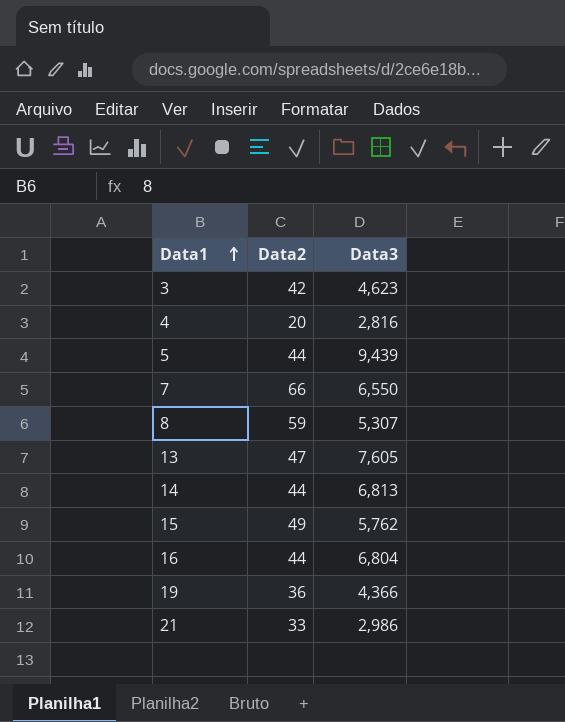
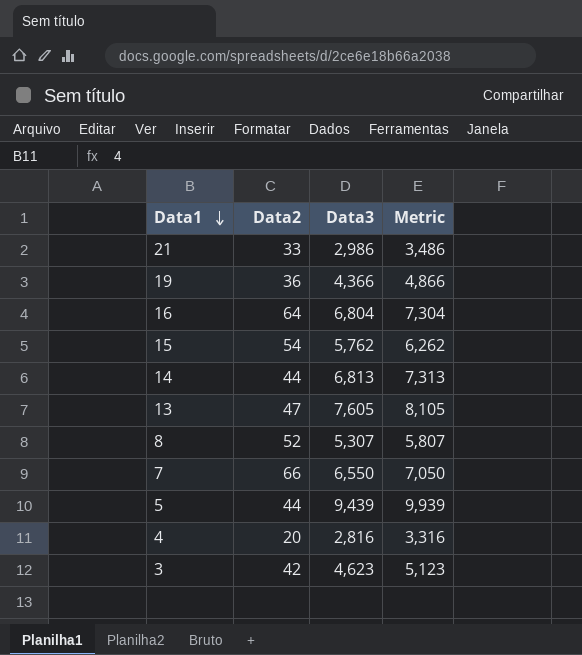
row order: Data1 ascending -> Data1 descending
column Metric | formula: none -> [Data3] + 500
16 | Data2: 44 -> 64
15 | Data2: 49 -> 54
8 | Data2: 59 -> 52

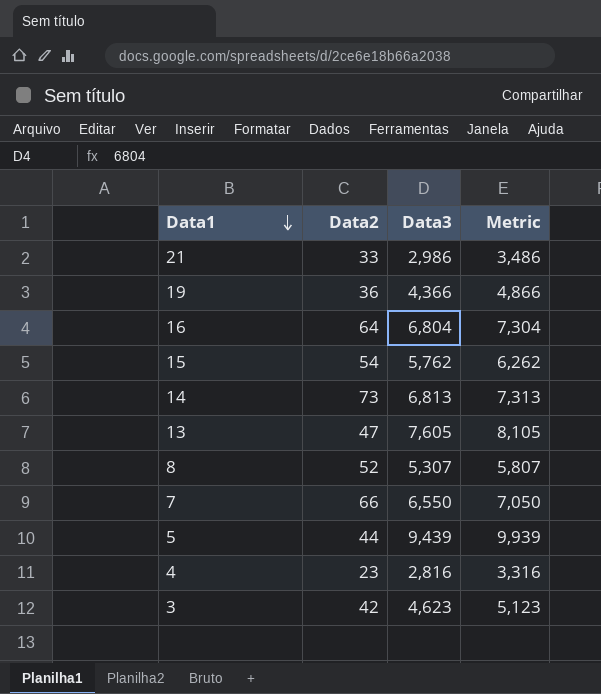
14 | Data2: 44 -> 73
4 | Data2: 20 -> 23

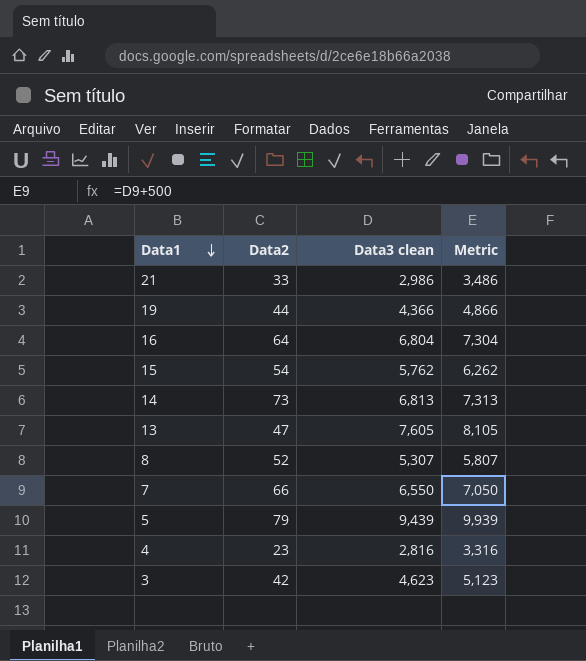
column name: Data3 -> Data3 clean
19 | Data2: 36 -> 44
5 | Data2: 44 -> 79

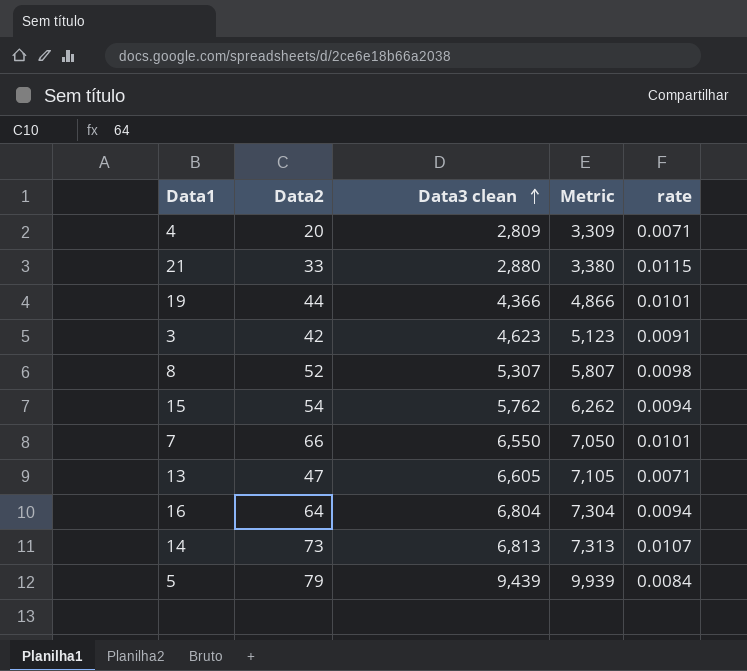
row order: Data1 descending -> Data3 clean ascending
column rate | formula: none -> [Data2] / [Data3 clean]
4 | Data2: 23 -> 20
4 | Data3 clean: 2,816 -> 2,809
4 | Metric: 3,316 -> 3,309
21 | Data3 clean: 2,986 -> 2,880
21 | Metric: 3,486 -> 3,380
13 | Data3 clean: 7,605 -> 6,605
13 | Metric: 8,105 -> 7,105

